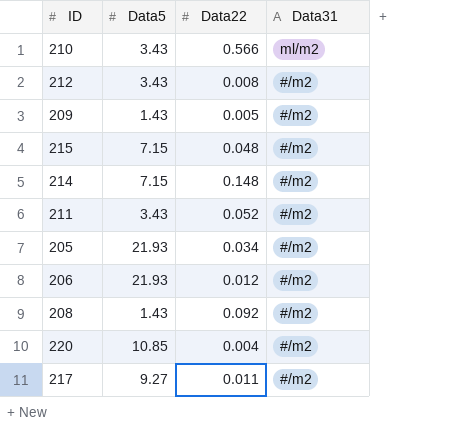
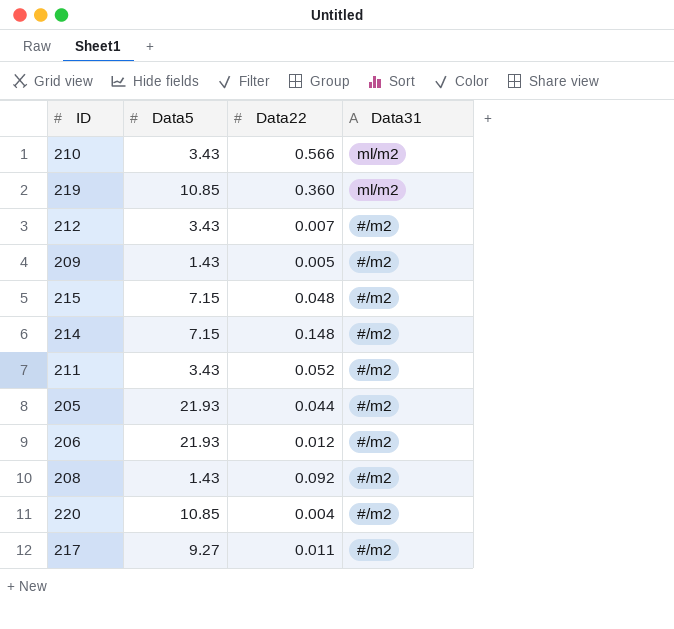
row 219: none -> 10.85 | 0.360 | ml/m2
212 | Data22: 0.008 -> 0.007
205 | Data22: 0.034 -> 0.044

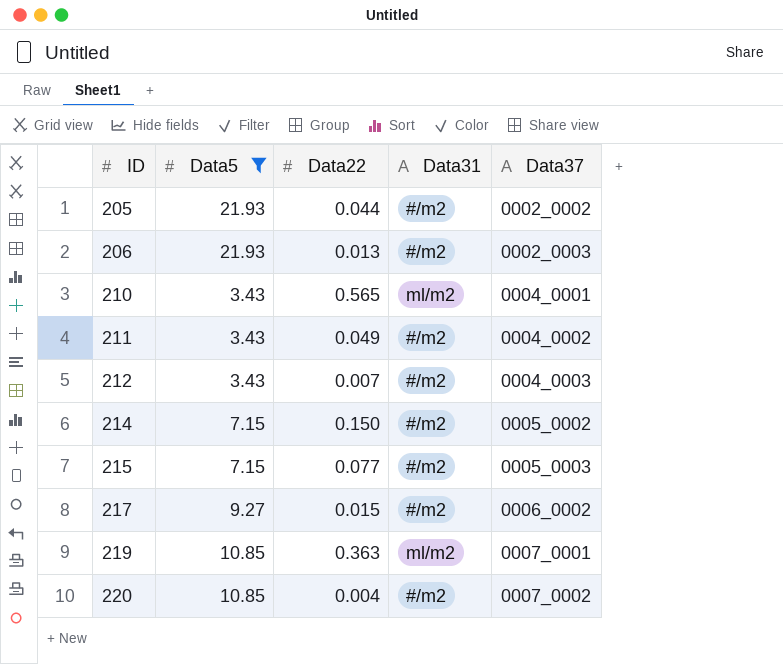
filter: none -> Data5 != 1.43
row order: Data31 descending -> ID ascending
column Data37 | position: none -> 5
206 | Data22: 0.012 -> 0.013
210 | Data22: 0.566 -> 0.565
211 | Data22: 0.052 -> 0.049
214 | Data22: 0.148 -> 0.150
215 | Data22: 0.048 -> 0.077
217 | Data22: 0.011 -> 0.015
219 | Data22: 0.360 -> 0.363

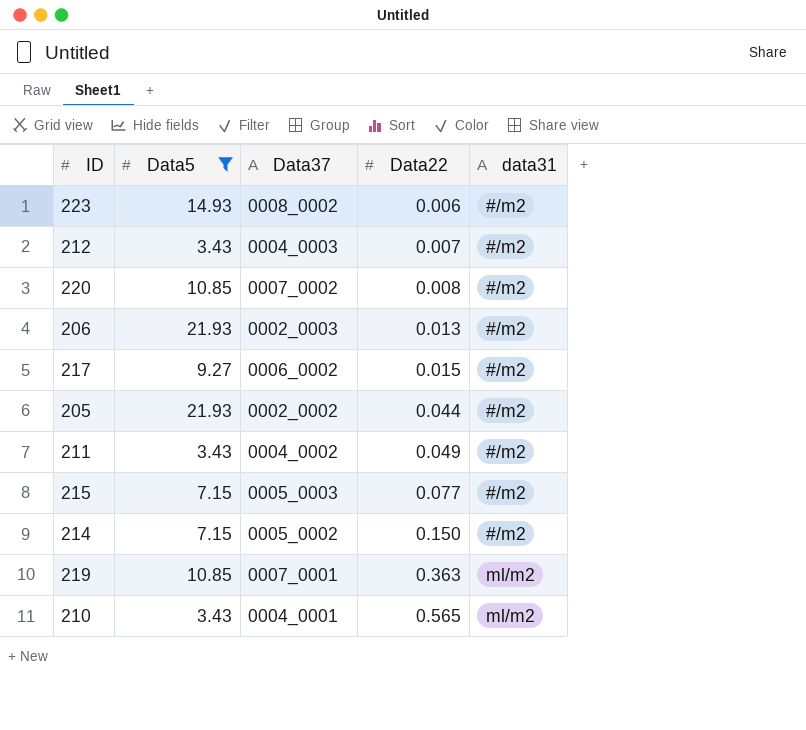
row order: ID ascending -> Data22 ascending
column Data37 | position: 5 -> 3
column name: Data31 -> data31
row 223: none -> 14.93 | 0008_0002 | 0.006 | #/m2
220 | Data22: 0.004 -> 0.008

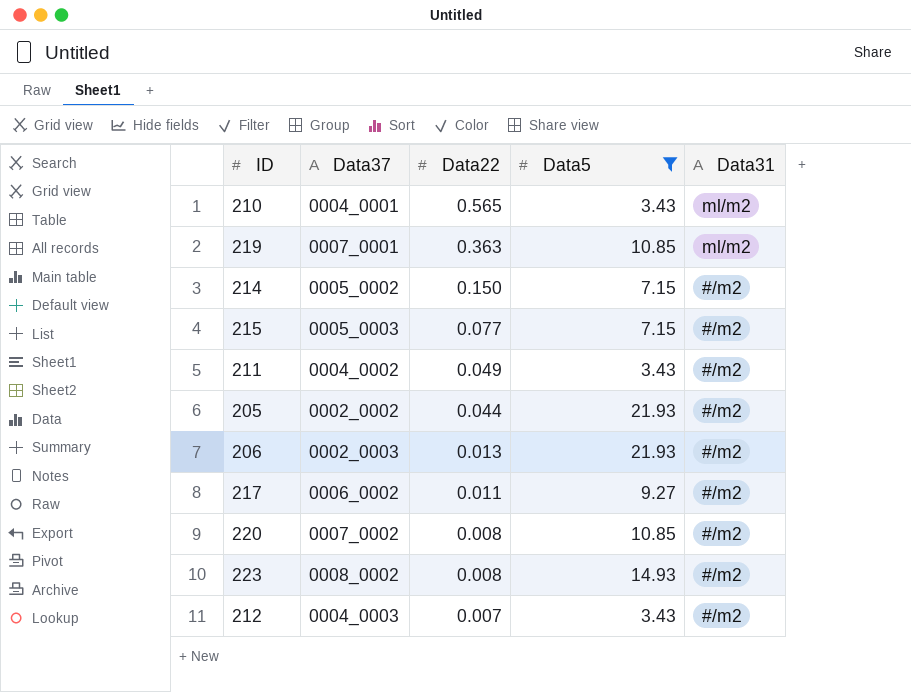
row order: Data22 ascending -> Data22 descending
column Data5 | position: 2 -> 4
column name: data31 -> Data31
217 | Data22: 0.015 -> 0.011
223 | Data22: 0.006 -> 0.008

